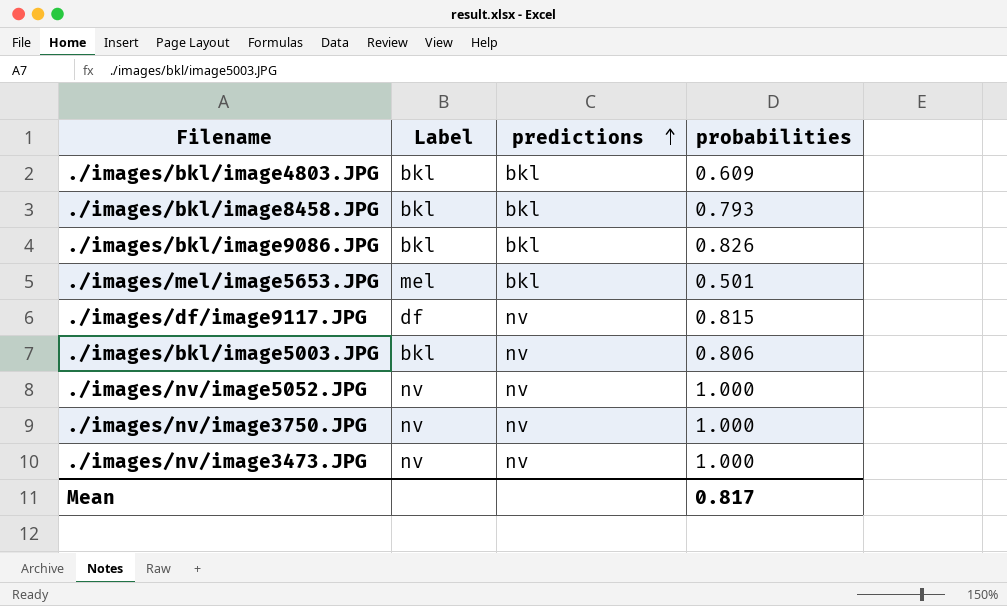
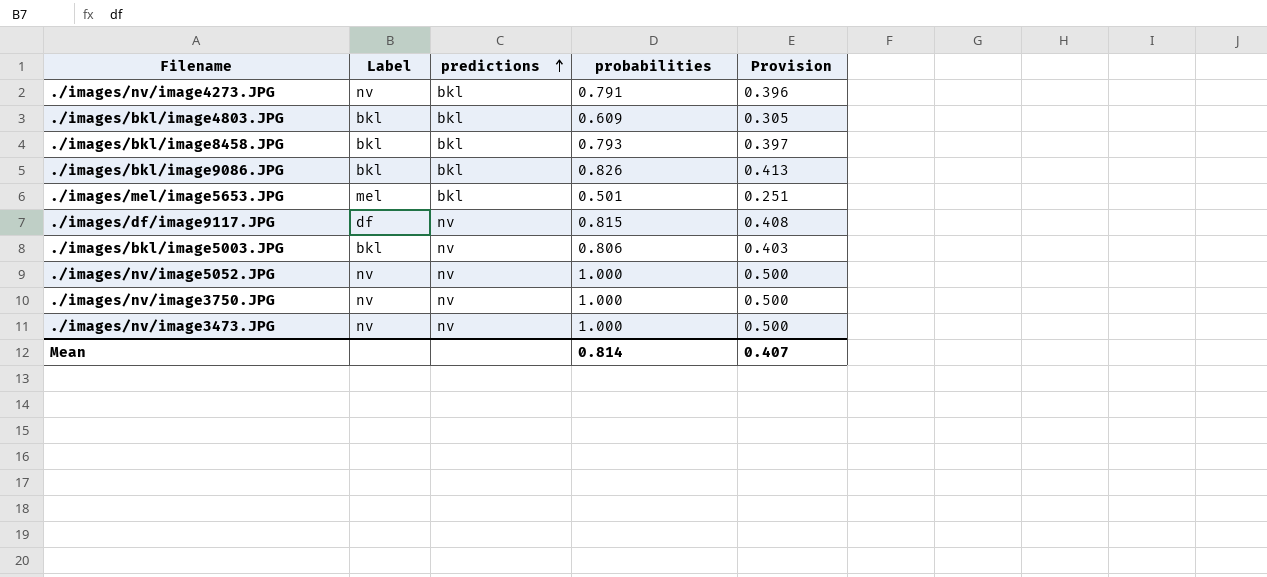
column Provision | formula: none -> [probabilities] * 0.5
row ./images/nv/image4273.JPG: none -> nv | bkl | 0.791 | 0.396
Mean | probabilities: 0.817 -> 0.814

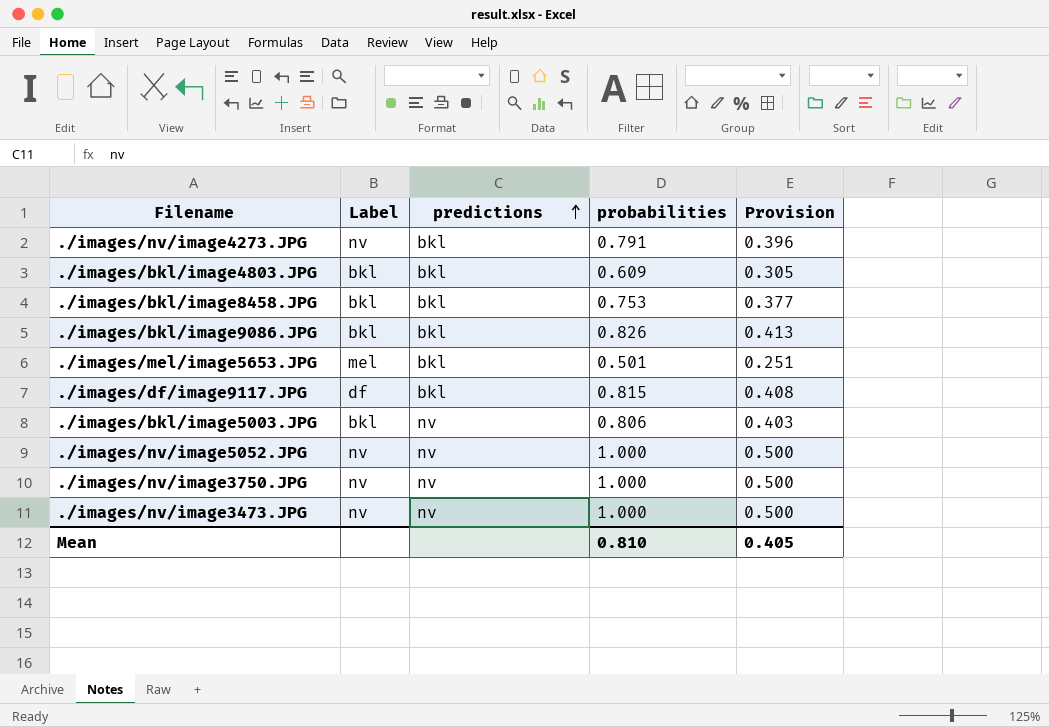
./images/bkl/image8458.JPG | probabilities: 0.793 -> 0.753
./images/bkl/image8458.JPG | Provision: 0.397 -> 0.377
./images/df/image9117.JPG | predictions: nv -> bkl
Mean | probabilities: 0.814 -> 0.810
Mean | Provision: 0.407 -> 0.405

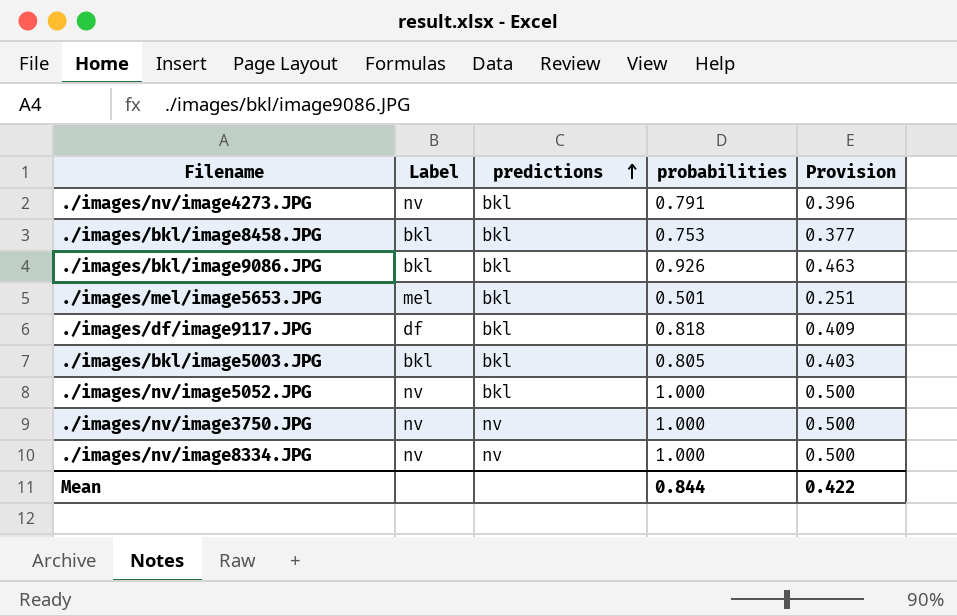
row ./images/bkl/image4803.JPG: bkl | bkl | 0.609 | 0.305 -> none
row ./images/nv/image3473.JPG: nv | nv | 1.000 | 0.500 -> none
./images/bkl/image9086.JPG | probabilities: 0.826 -> 0.926
./images/bkl/image9086.JPG | Provision: 0.413 -> 0.463
./images/df/image9117.JPG | probabilities: 0.815 -> 0.818
./images/df/image9117.JPG | Provision: 0.408 -> 0.409
./images/bkl/image5003.JPG | predictions: nv -> bkl
./images/bkl/image5003.JPG | probabilities: 0.806 -> 0.805
./images/nv/image5052.JPG | predictions: nv -> bkl
row ./images/nv/image8334.JPG: none -> nv | nv | 1.000 | 0.500
Mean | probabilities: 0.810 -> 0.844
Mean | Provision: 0.405 -> 0.422

